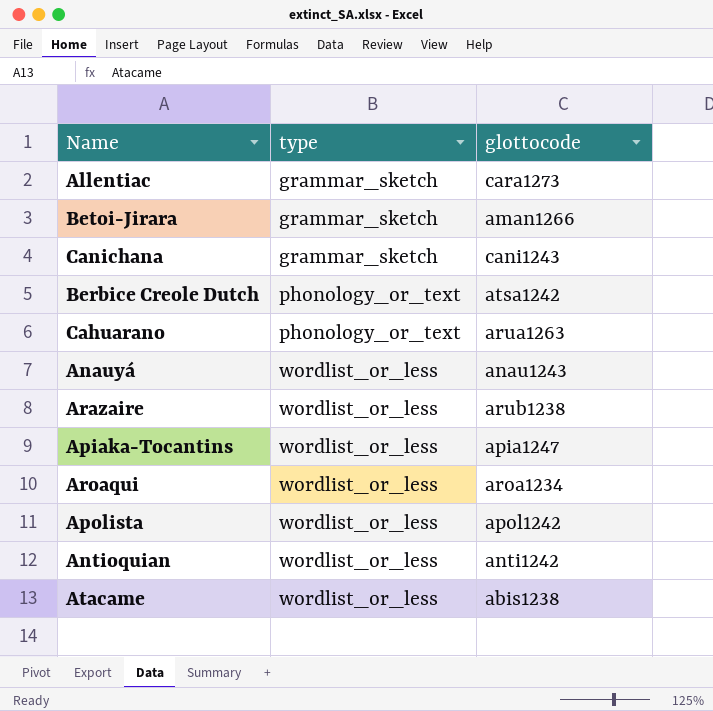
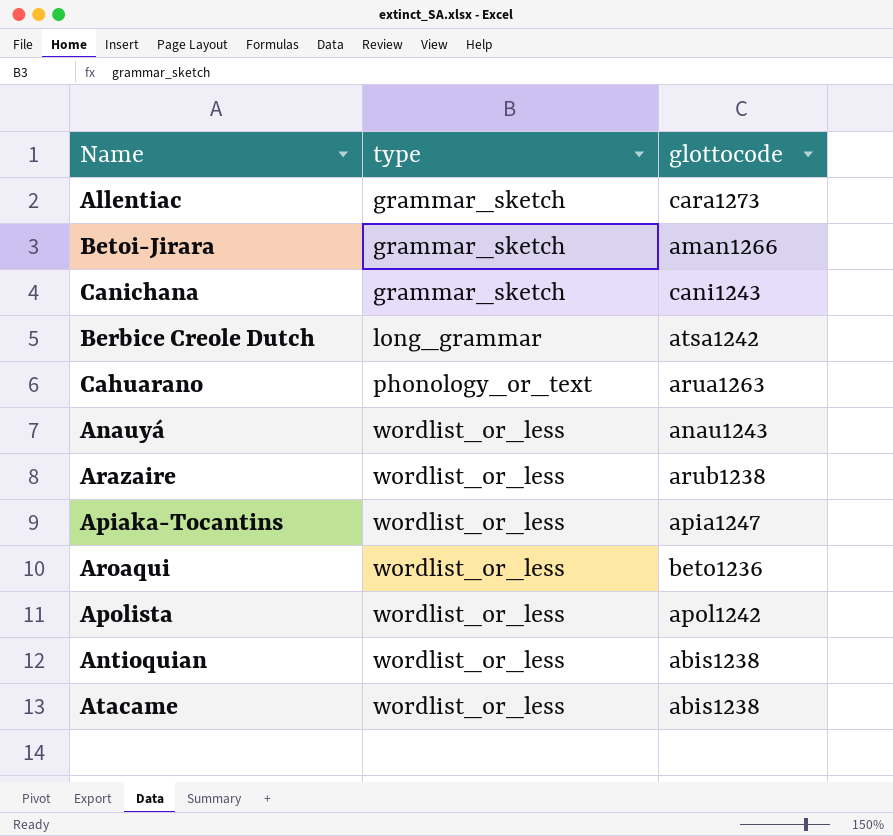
Berbice Creole Dutch | type: phonology_or_text -> long_grammar
Aroaqui | glottocode: aroa1234 -> beto1236
Antioquian | glottocode: anti1242 -> abis1238

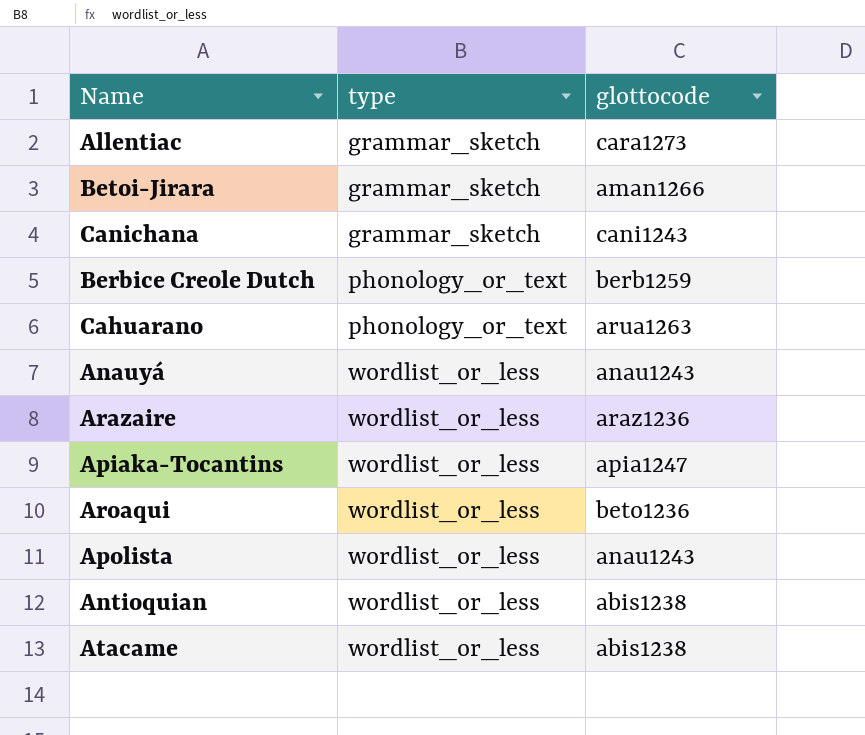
Berbice Creole Dutch | type: long_grammar -> phonology_or_text
Berbice Creole Dutch | glottocode: atsa1242 -> berb1259
Arazaire | glottocode: arub1238 -> araz1236
Apolista | glottocode: apol1242 -> anau1243

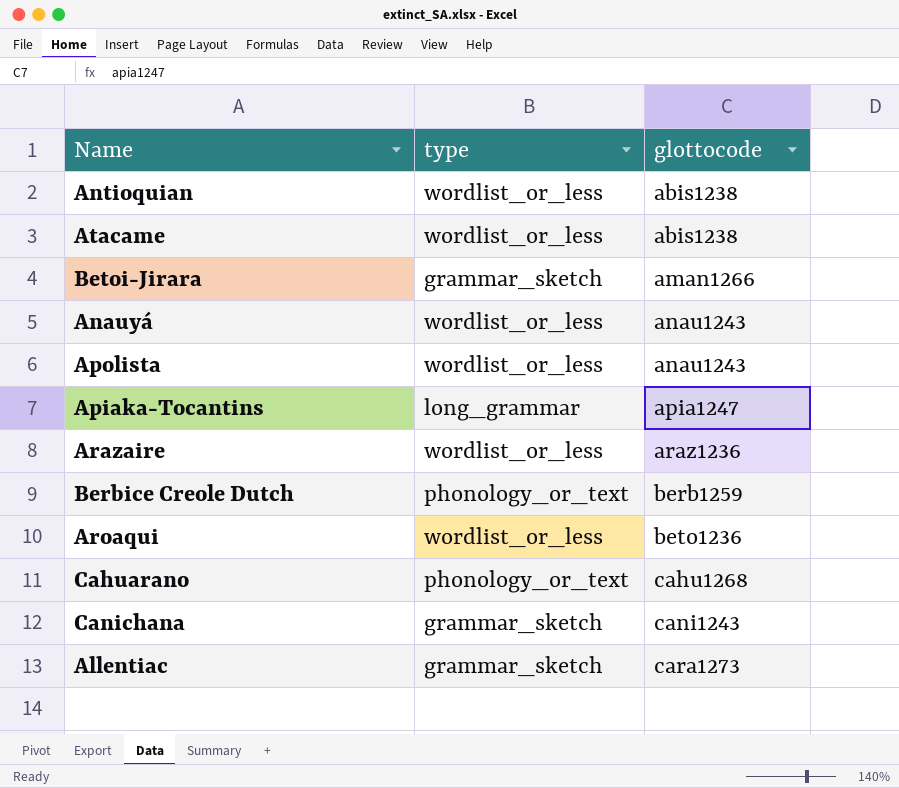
row order: type ascending -> glottocode ascending
Apiaka-Tocantins | type: wordlist_or_less -> long_grammar
Cahuarano | glottocode: arua1263 -> cahu1268

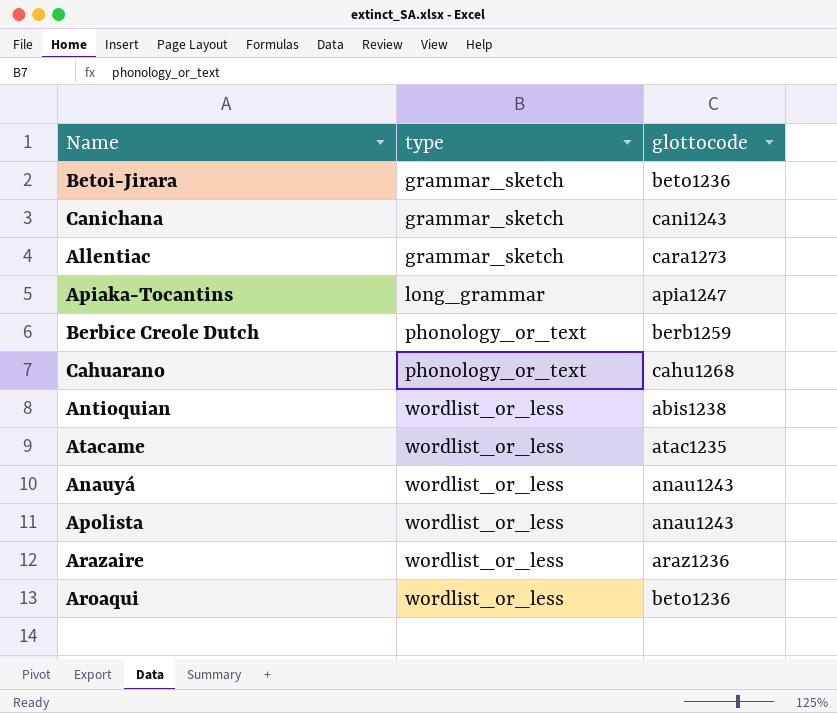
row order: glottocode ascending -> type ascending
Betoi-Jirara | glottocode: aman1266 -> beto1236
Atacame | glottocode: abis1238 -> atac1235

